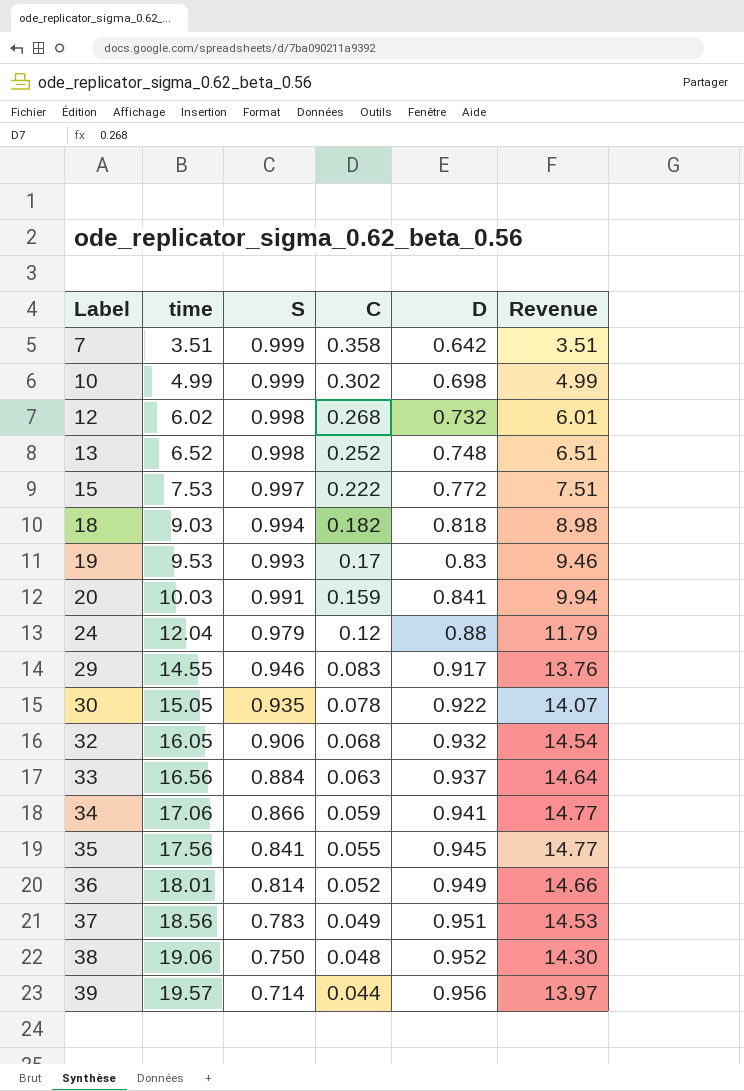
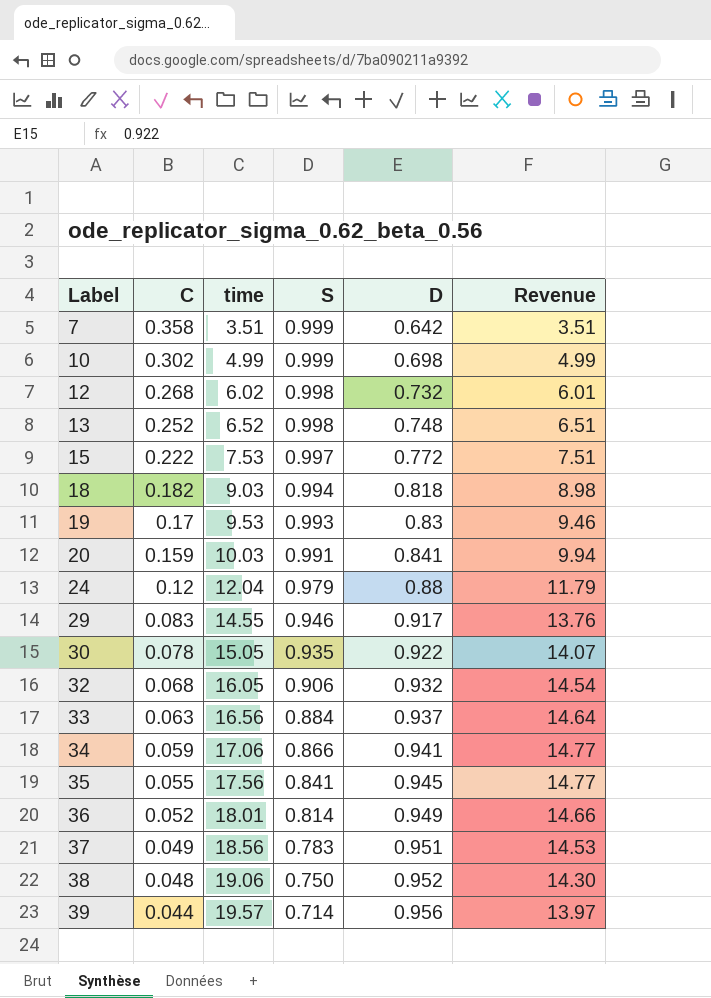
column C | position: 4 -> 2

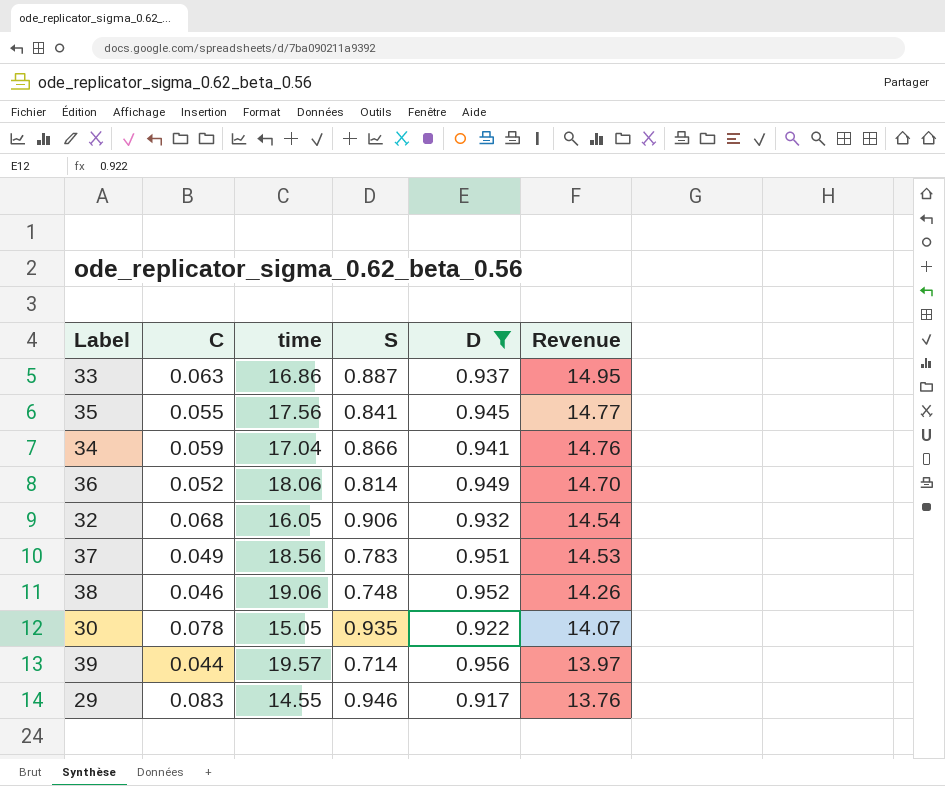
filter: none -> D >= 0.917
row order: Label ascending -> Revenue descending
33 | time: 16.56 -> 16.86
33 | S: 0.884 -> 0.887
33 | Revenue: 14.64 -> 14.95
34 | time: 17.06 -> 17.04
34 | Revenue: 14.77 -> 14.76
36 | time: 18.01 -> 18.06
36 | Revenue: 14.66 -> 14.70
38 | C: 0.048 -> 0.046
38 | S: 0.750 -> 0.748
38 | Revenue: 14.30 -> 14.26

